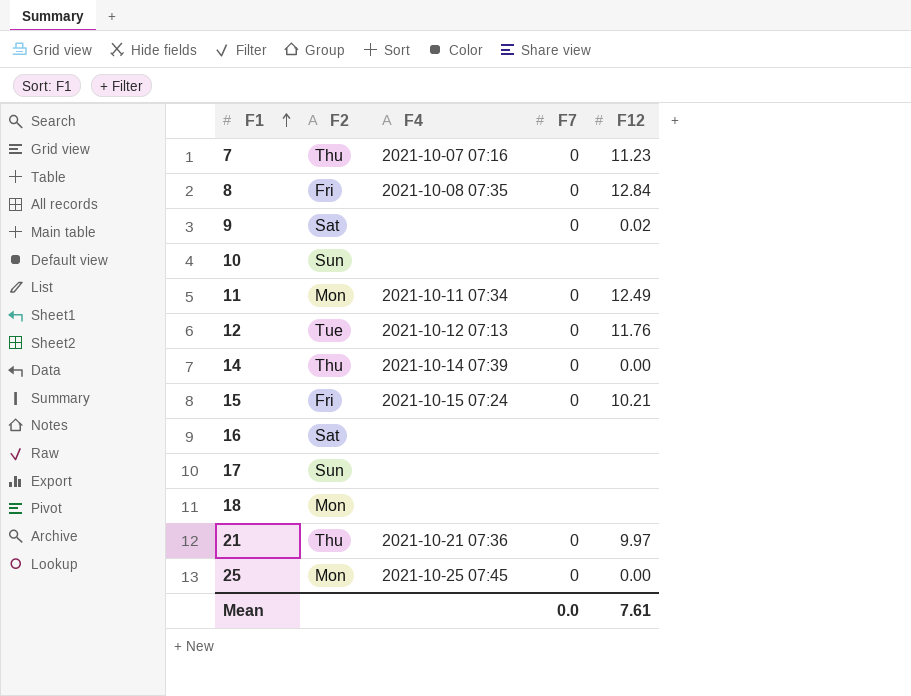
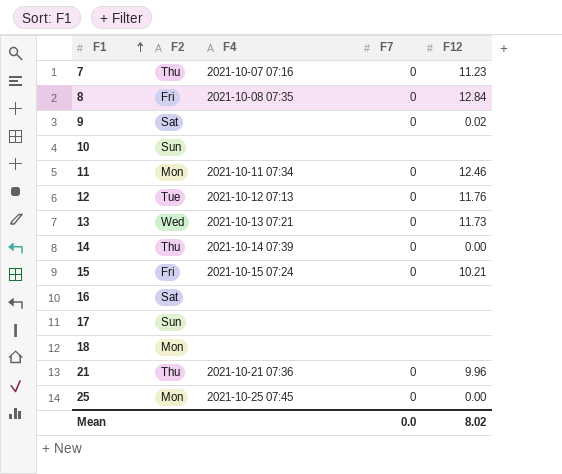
11 | F12: 12.49 -> 12.46
row 13: none -> Wed | 2021-10-13 07:21 | 0 | 11.73
21 | F12: 9.97 -> 9.96
Mean | F12: 7.61 -> 8.02

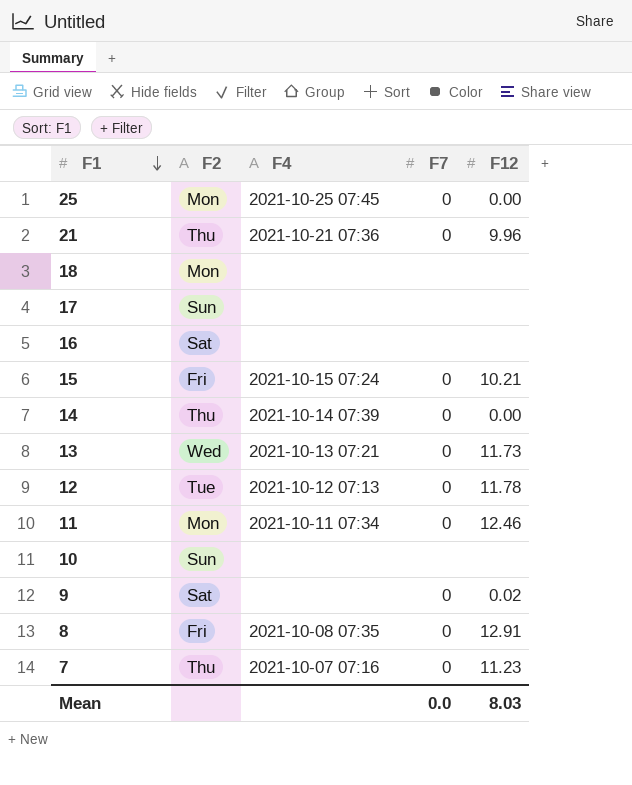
row order: F1 ascending -> F1 descending
12 | F12: 11.76 -> 11.78
8 | F12: 12.84 -> 12.91
Mean | F12: 8.02 -> 8.03

